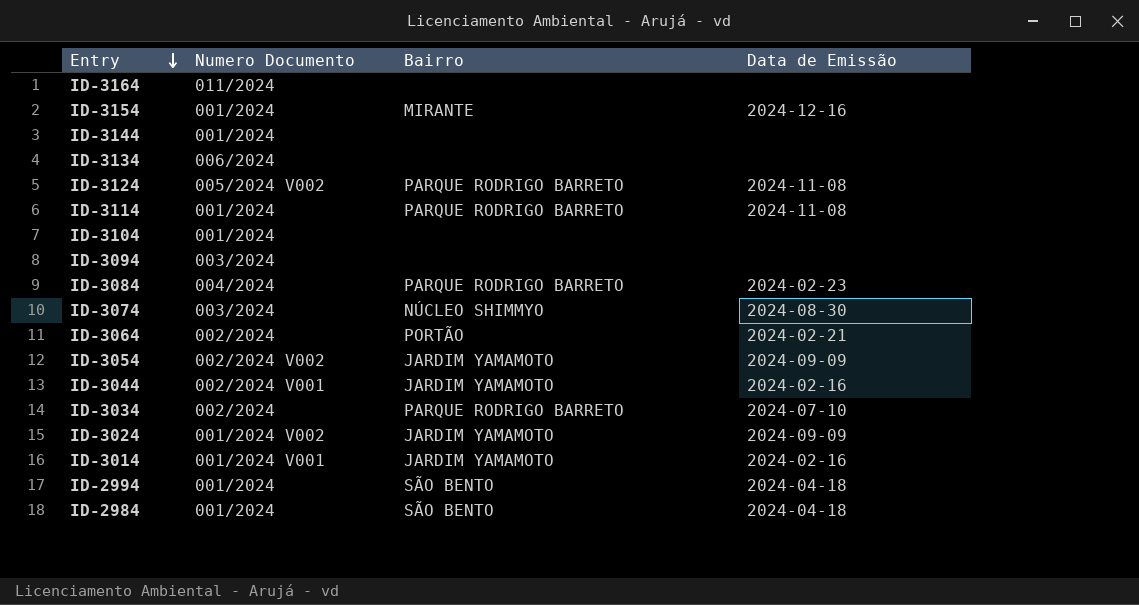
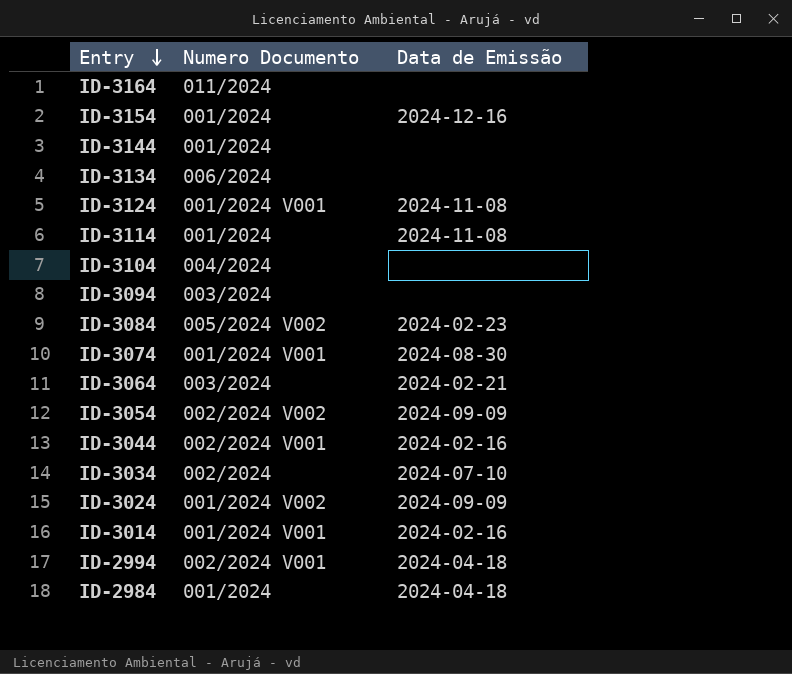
column Bairro | position: 3 -> none
ID-3124 | Numero Documento: 005/2024 V002 -> 001/2024 V001
ID-3104 | Numero Documento: 001/2024 -> 004/2024
ID-3084 | Numero Documento: 004/2024 -> 005/2024 V002
ID-3074 | Numero Documento: 003/2024 -> 001/2024 V001
ID-3064 | Numero Documento: 002/2024 -> 003/2024
ID-2994 | Numero Documento: 001/2024 -> 002/2024 V001

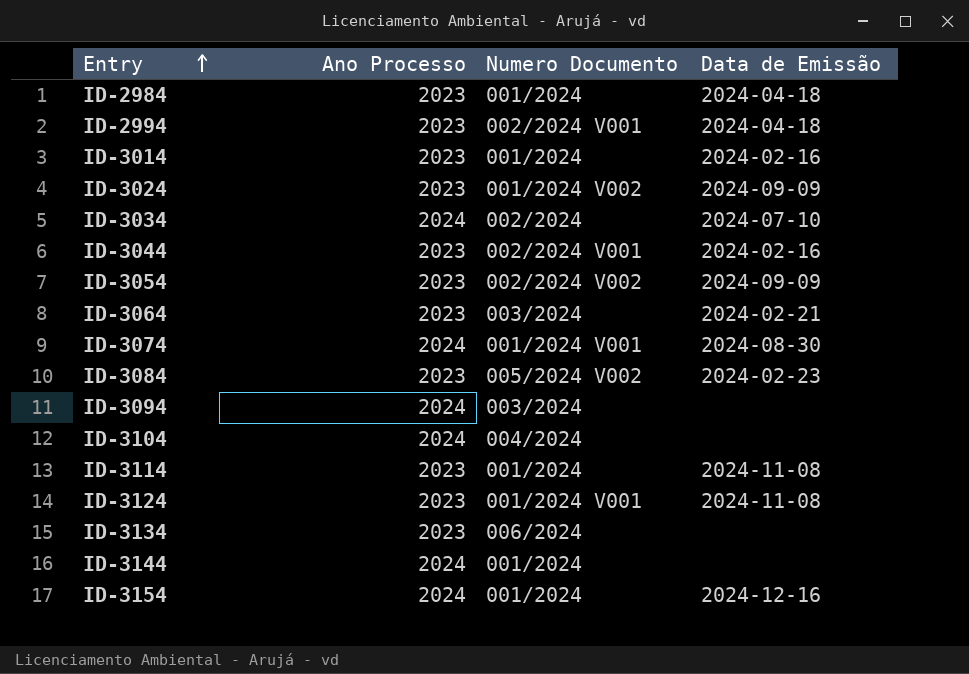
row order: Entry descending -> Entry ascending
column Ano Processo | position: none -> 2
row ID-3164: 011/2024 | none -> none
ID-3014 | Numero Documento: 001/2024 V001 -> 001/2024

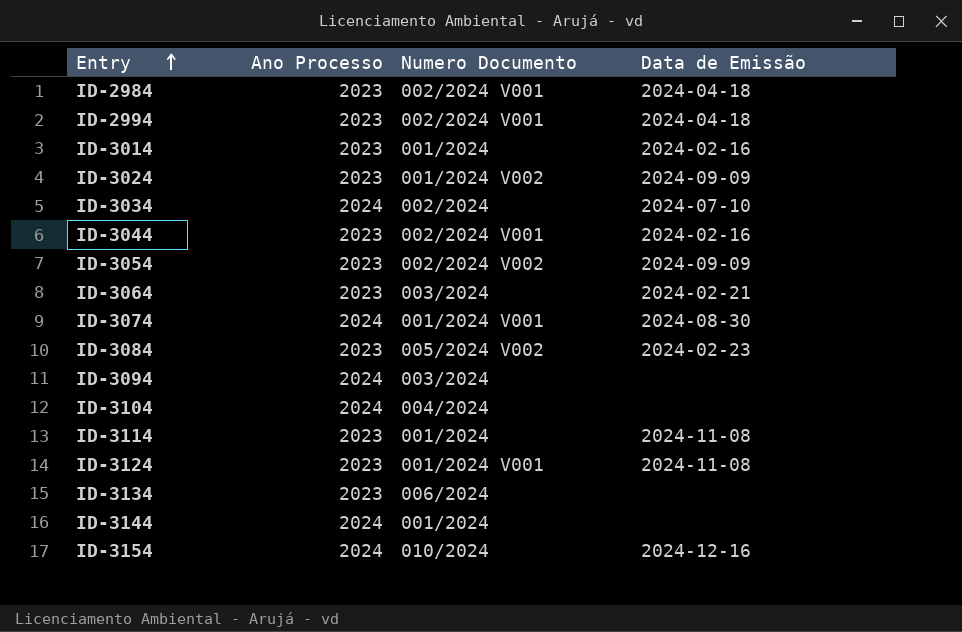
ID-2984 | Numero Documento: 001/2024 -> 002/2024 V001
ID-3154 | Numero Documento: 001/2024 -> 010/2024

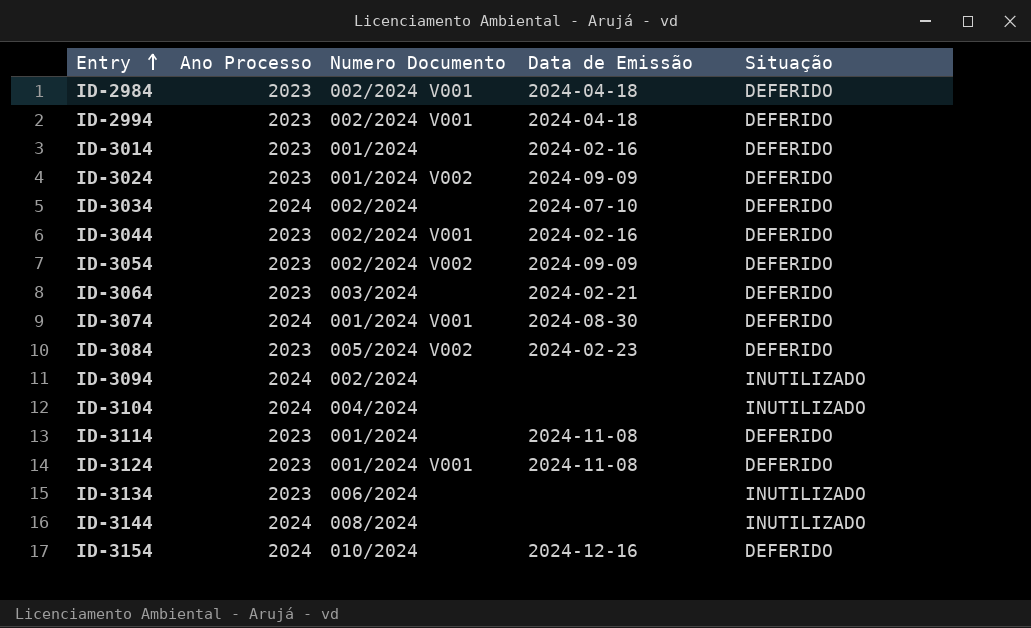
column Situação | position: none -> 5
ID-3094 | Numero Documento: 003/2024 -> 002/2024
ID-3144 | Numero Documento: 001/2024 -> 008/2024

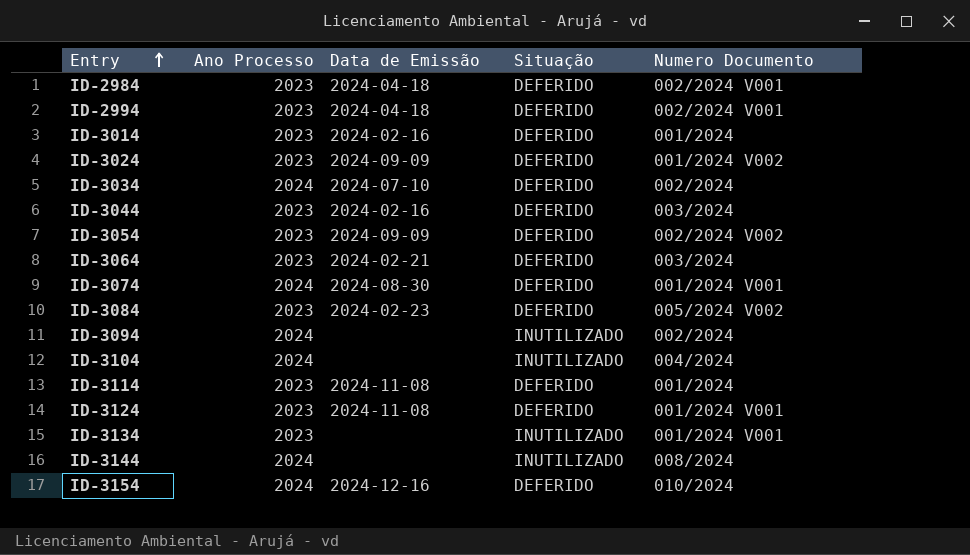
column Numero Documento | position: 3 -> 5
ID-3044 | Numero Documento: 002/2024 V001 -> 003/2024
ID-3134 | Numero Documento: 006/2024 -> 001/2024 V001

